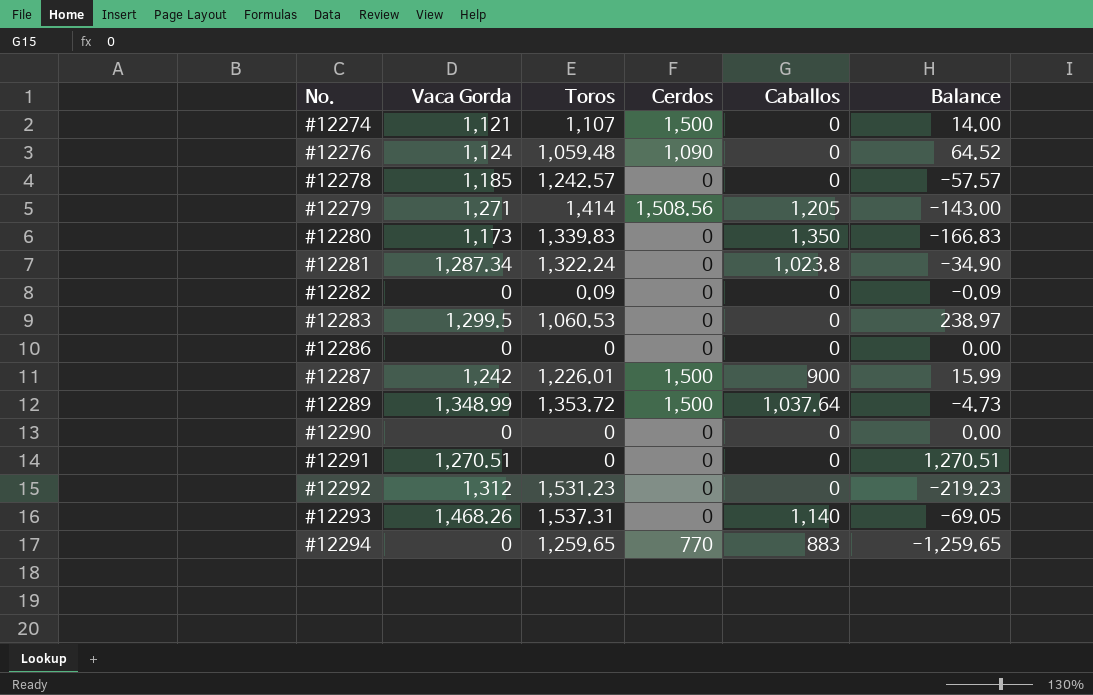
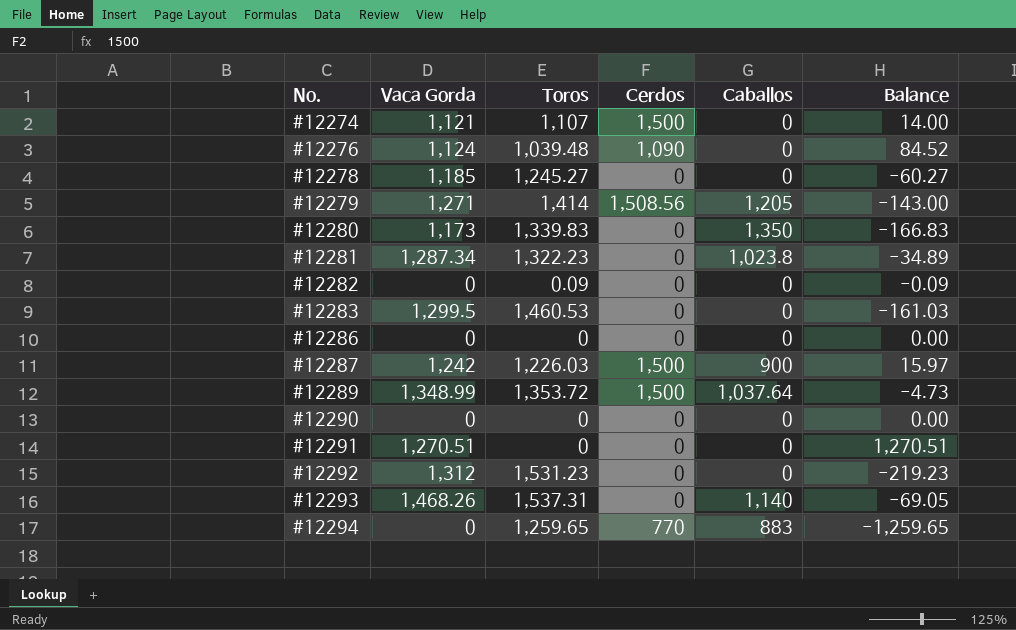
#12276 | Toros: 1,059.48 -> 1,039.48
#12276 | Balance: 64.52 -> 84.52
#12278 | Toros: 1,242.57 -> 1,245.27
#12278 | Balance: -57.57 -> -60.27
#12281 | Toros: 1,322.24 -> 1,322.23
#12281 | Balance: -34.90 -> -34.89
#12283 | Toros: 1,060.53 -> 1,460.53
#12283 | Balance: 238.97 -> -161.03
#12287 | Toros: 1,226.01 -> 1,226.03
#12287 | Balance: 15.99 -> 15.97

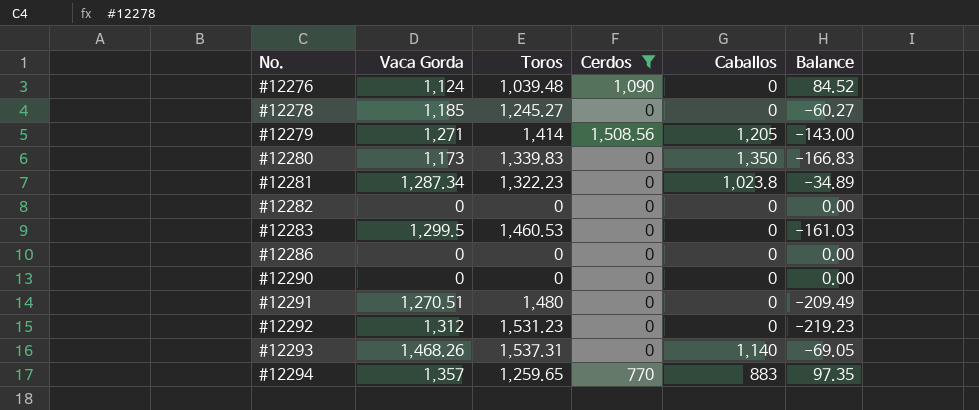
filter: none -> Cerdos != 1,500
#12282 | Toros: 0.09 -> 0
#12282 | Balance: -0.09 -> 0.00
#12291 | Toros: 0 -> 1,480
#12291 | Balance: 1,270.51 -> -209.49
#12294 | Vaca Gorda: 0 -> 1,357
#12294 | Balance: -1,259.65 -> 97.35

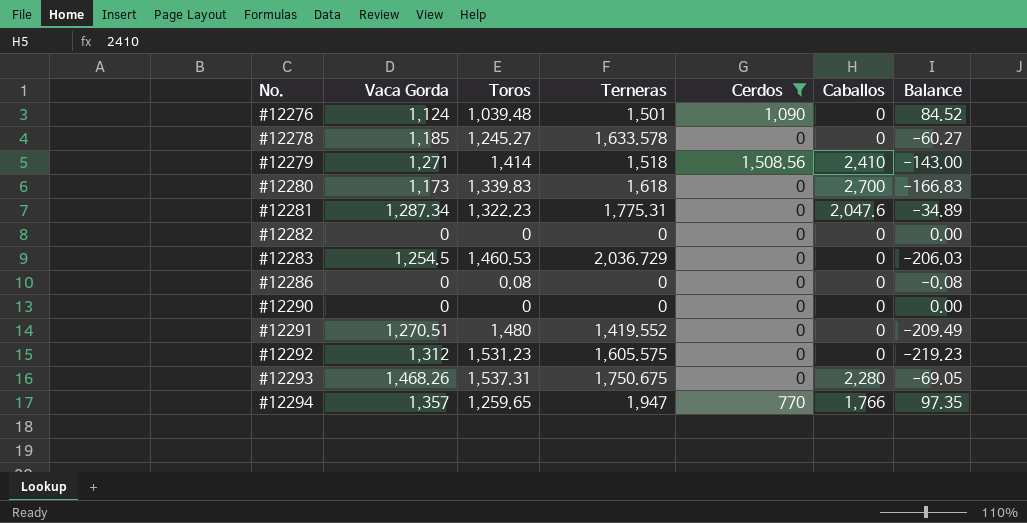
column Terneras | position: none -> 4
#12279 | Caballos: 1,205 -> 2,410
#12280 | Caballos: 1,350 -> 2,700
#12281 | Caballos: 1,023.8 -> 2,047.6
#12283 | Vaca Gorda: 1,299.5 -> 1,254.5
#12283 | Balance: -161.03 -> -206.03
#12286 | Toros: 0 -> 0.08
#12286 | Balance: 0.00 -> -0.08
#12293 | Caballos: 1,140 -> 2,280
#12294 | Caballos: 883 -> 1,766

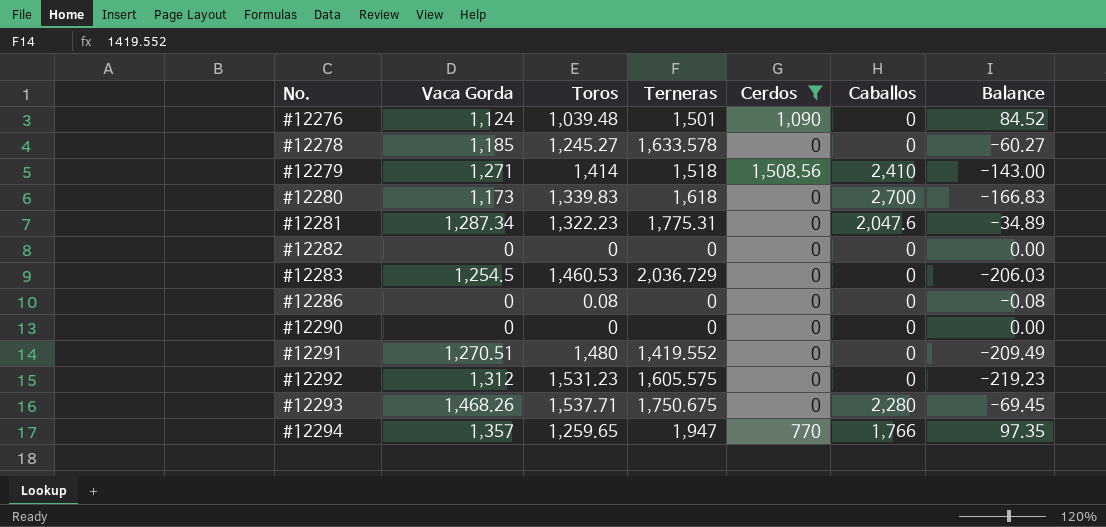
#12293 | Toros: 1,537.31 -> 1,537.71
#12293 | Balance: -69.05 -> -69.45

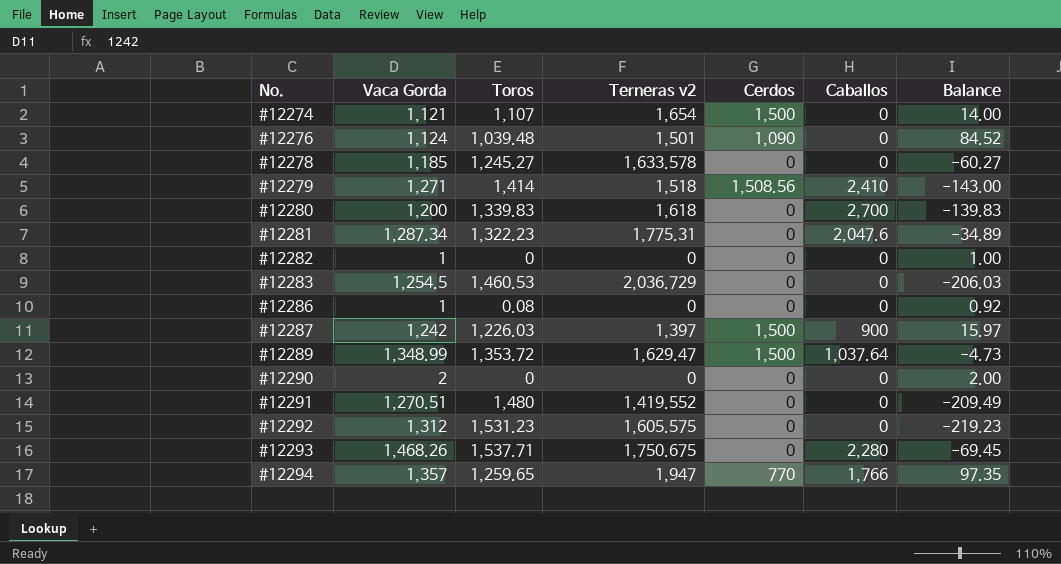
filter: Cerdos != 1,500 -> none
column name: Terneras -> Terneras v2
#12280 | Vaca Gorda: 1,173 -> 1,200
#12280 | Balance: -166.83 -> -139.83
#12282 | Vaca Gorda: 0 -> 1
#12282 | Balance: 0.00 -> 1.00
#12286 | Vaca Gorda: 0 -> 1
#12286 | Balance: -0.08 -> 0.92
#12290 | Vaca Gorda: 0 -> 2
#12290 | Balance: 0.00 -> 2.00

